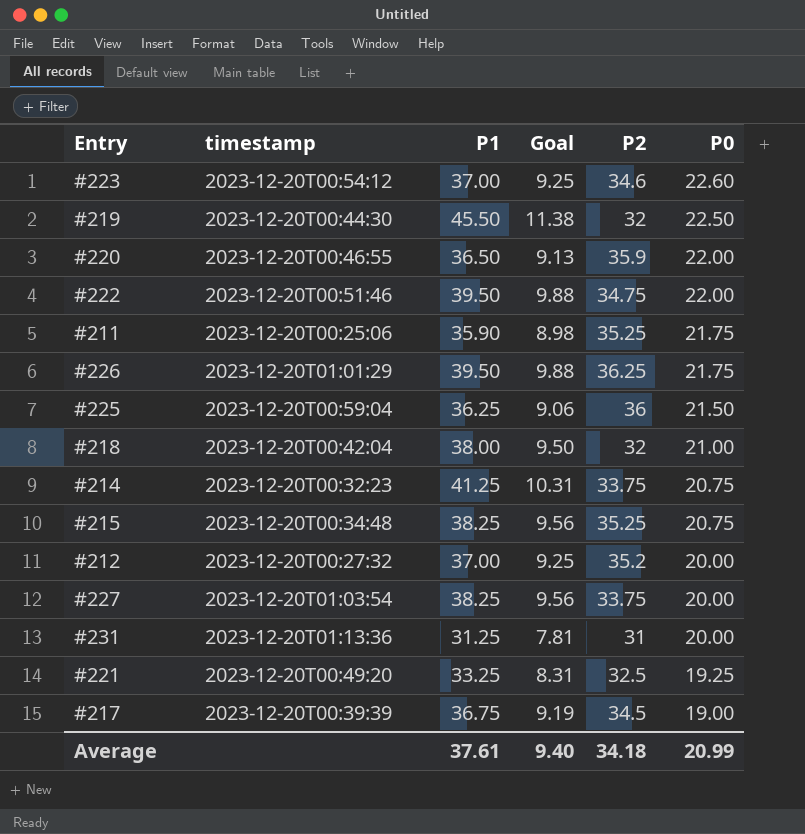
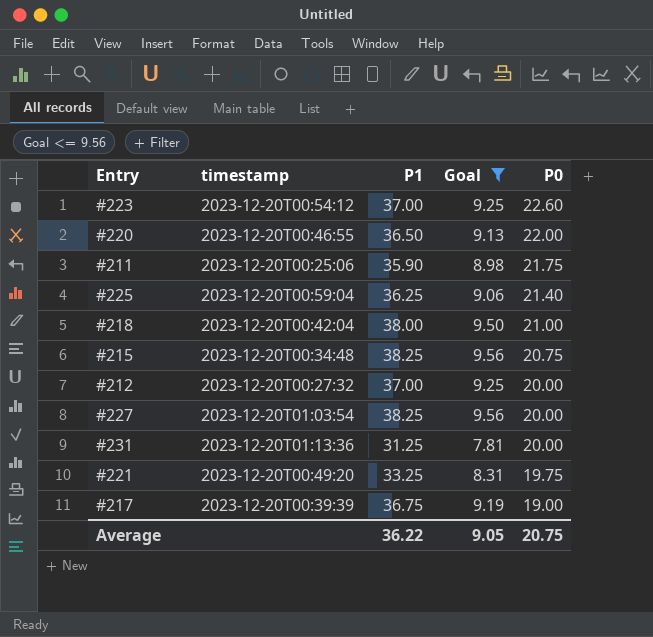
filter: none -> Goal <= 9.56
column P2 | position: 5 -> none
#225 | P0: 21.50 -> 21.40
#221 | P0: 19.25 -> 19.75
Average | P1: 37.61 -> 36.22
Average | Goal: 9.40 -> 9.05
Average | P0: 20.99 -> 20.75

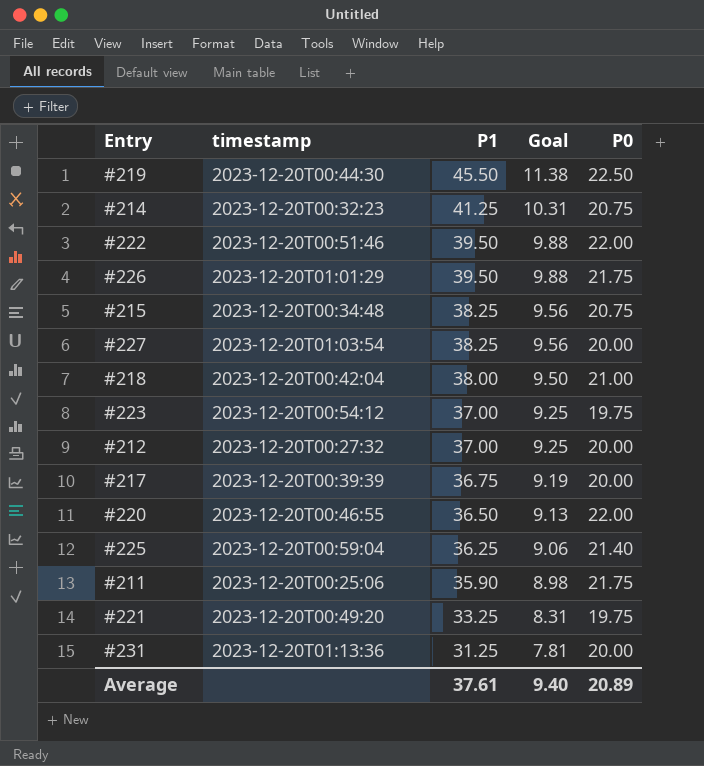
filter: Goal <= 9.56 -> none
row order: P0 descending -> P1 descending
#223 | P0: 22.60 -> 19.75
#217 | P0: 19.00 -> 20.00
Average | P1: 36.22 -> 37.61
Average | Goal: 9.05 -> 9.40
Average | P0: 20.75 -> 20.89

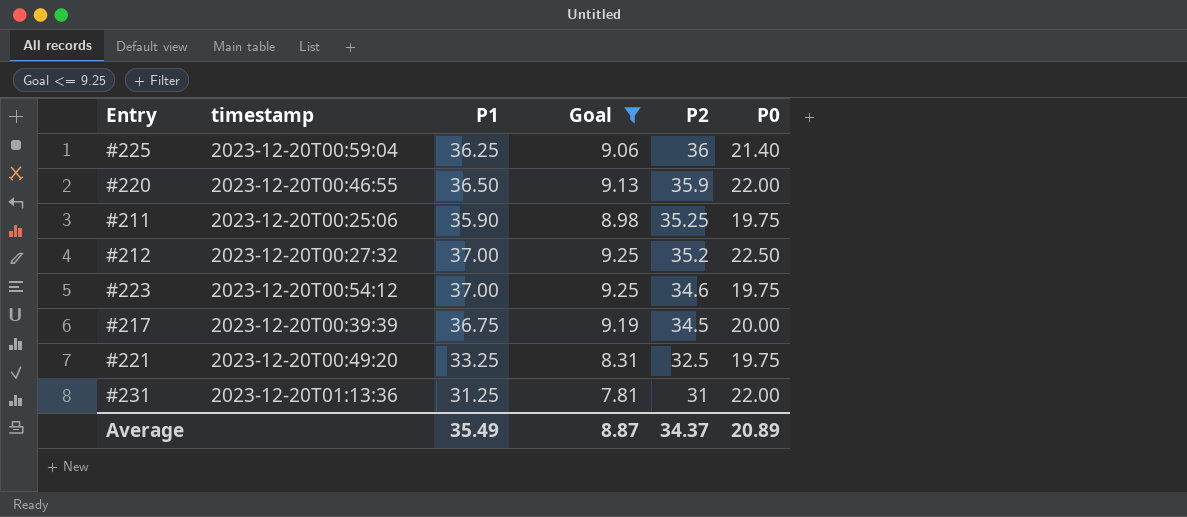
filter: none -> Goal <= 9.25
row order: P1 descending -> P2 descending
column P2 | position: none -> 5
#211 | P0: 21.75 -> 19.75
#212 | P0: 20.00 -> 22.50
#231 | P0: 20.00 -> 22.00
Average | P1: 37.61 -> 35.49
Average | Goal: 9.40 -> 8.87

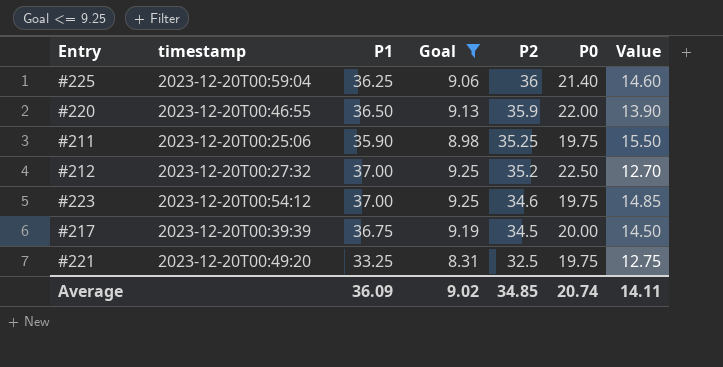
column Value | formula: none -> [P2] - [P0]
row #231: 2023-12-20T01:13:36 | 31.25 | 7.81 | 31 | 22.00 -> none
Average | P1: 35.49 -> 36.09
Average | Goal: 8.87 -> 9.02
Average | P2: 34.37 -> 34.85
Average | P0: 20.89 -> 20.74

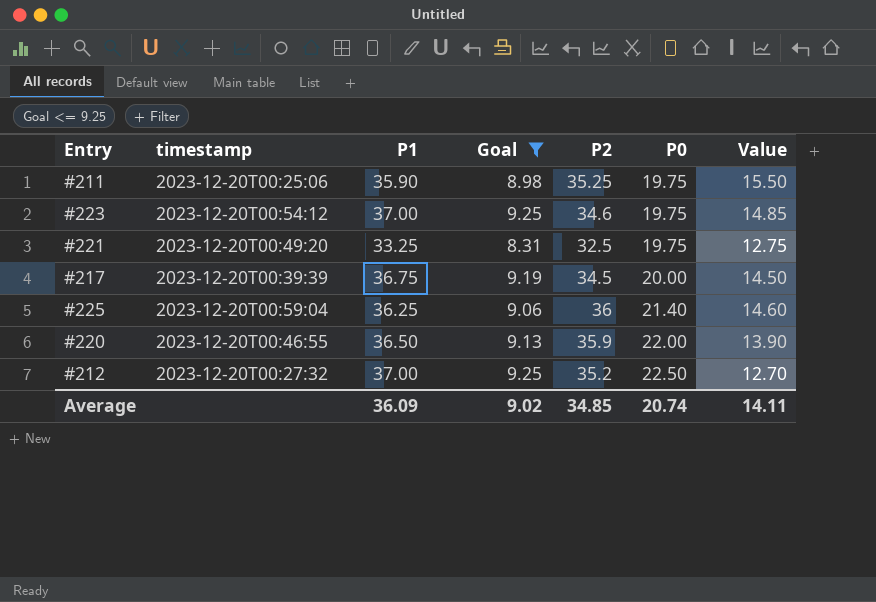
row order: P2 descending -> P0 ascending

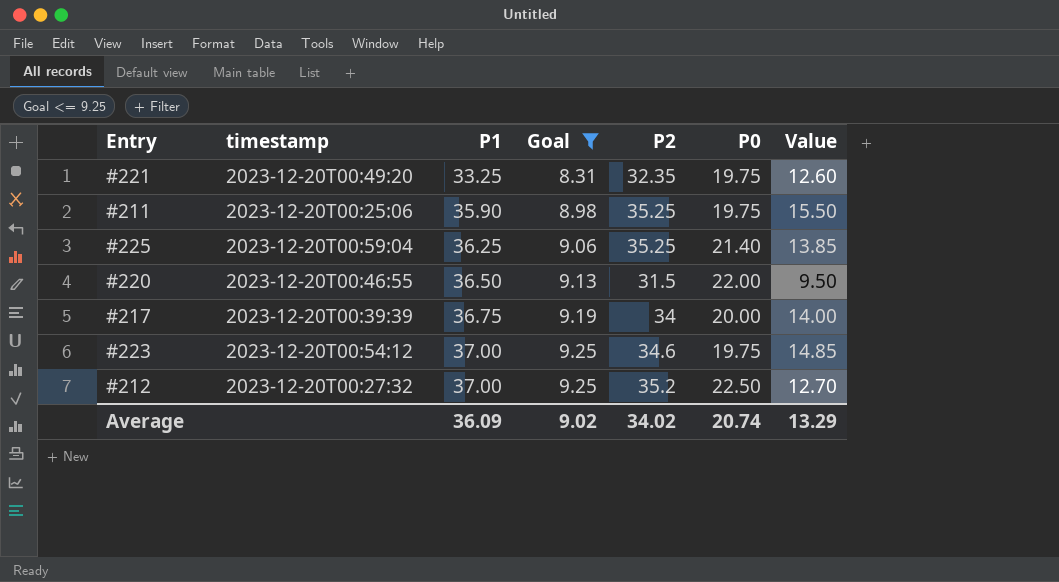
row order: P0 ascending -> P1 ascending
#221 | P2: 32.5 -> 32.35
#221 | Value: 12.75 -> 12.60
#225 | P2: 36 -> 35.25
#225 | Value: 14.60 -> 13.85
#220 | P2: 35.9 -> 31.5
#220 | Value: 13.90 -> 9.50
#217 | P2: 34.5 -> 34
#217 | Value: 14.50 -> 14.00
Average | P2: 34.85 -> 34.02
Average | Value: 14.11 -> 13.29

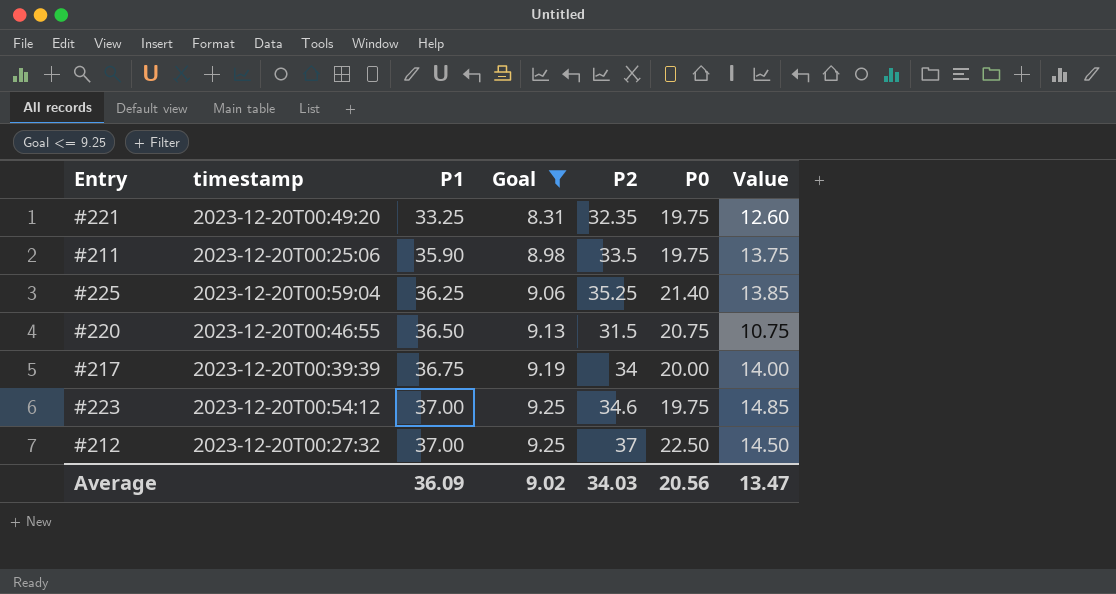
#211 | P2: 35.25 -> 33.5
#211 | Value: 15.50 -> 13.75
#220 | P0: 22.00 -> 20.75
#220 | Value: 9.50 -> 10.75
#212 | P2: 35.2 -> 37
#212 | Value: 12.70 -> 14.50
Average | P2: 34.02 -> 34.03
Average | P0: 20.74 -> 20.56
Average | Value: 13.29 -> 13.47

